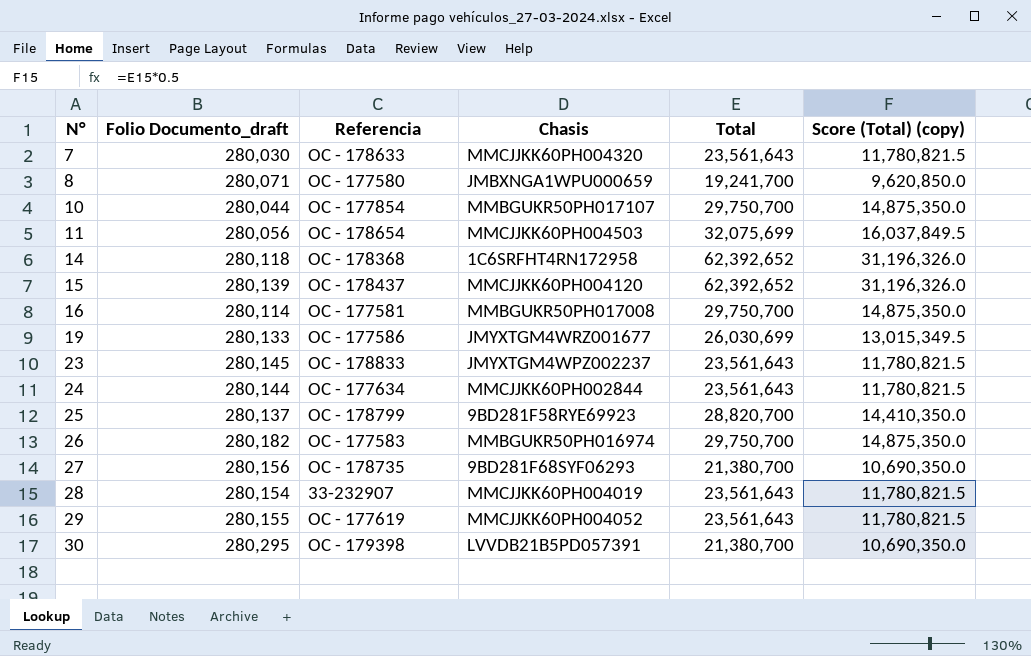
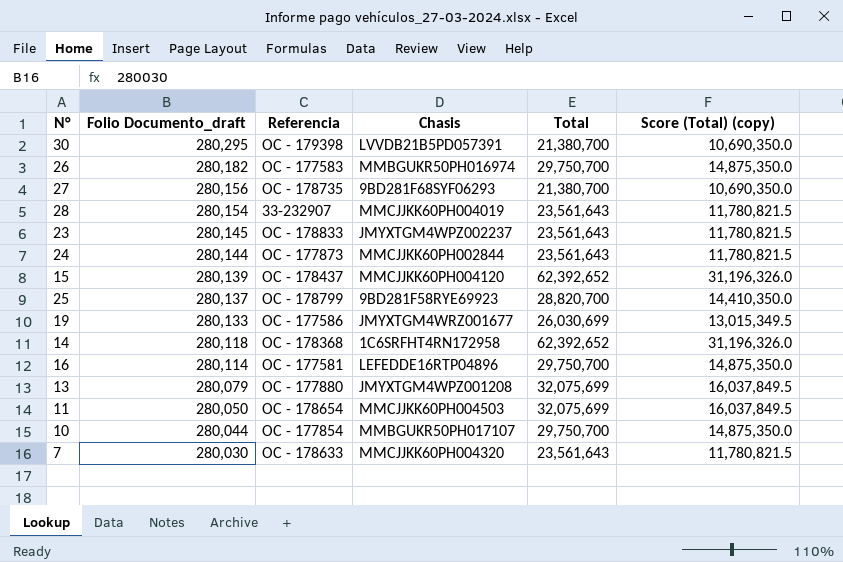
row order: N° ascending -> Folio Documento_draft descending
row 8: 280,071 | OC - 177580 | JMBXNGA1WPU000659 | 19,241,700 | 9,620,850.0 -> none
row 29: 280,155 | OC - 177619 | MMCJJKK60PH004052 | 23,561,643 | 11,780,821.5 -> none
24 | Referencia: OC - 177634 -> OC - 177873
16 | Chasis: MMBGUKR50PH017008 -> LEFEDDE16RTP04896
row 13: none -> 280,079 | OC - 177880 | JMYXTGM4WPZ001208 | 32,075,699 | 16,037,849.5
11 | Folio Documento_draft: 280,056 -> 280,050

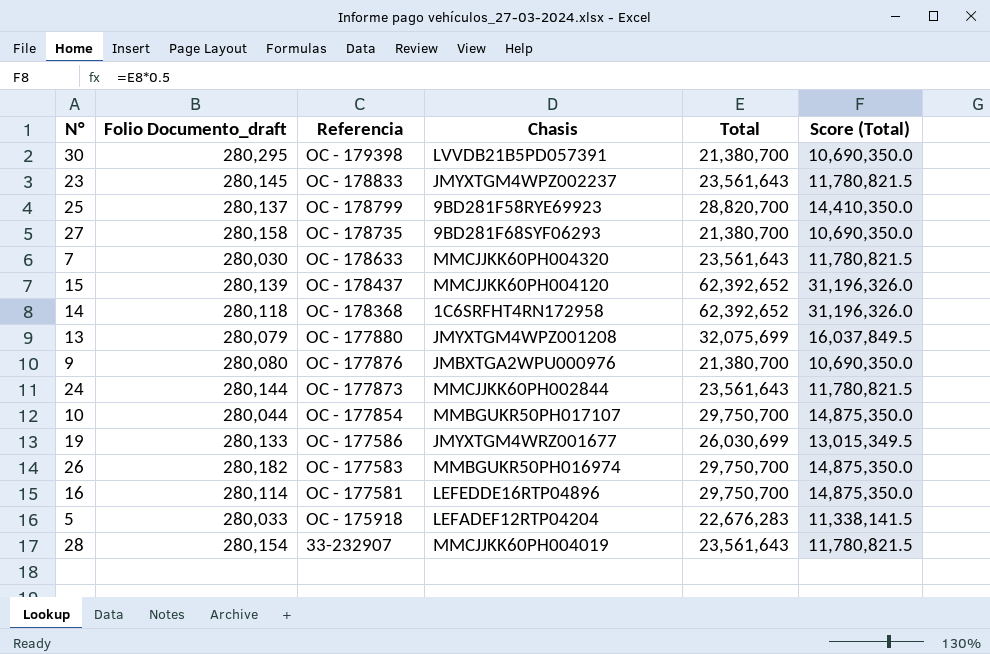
row order: Folio Documento_draft descending -> Referencia descending
column name: Score (Total) (copy) -> Score (Total)
row 11: 280,050 | OC - 178654 | MMCJJKK60PH004503 | 32,075,699 | 16,037,849.5 -> none
27 | Folio Documento_draft: 280,156 -> 280,158
row 9: none -> 280,080 | OC - 177876 | JMBXTGA2WPU000976 | 21,380,700 | 10,690,350.0
row 5: none -> 280,033 | OC - 175918 | LEFADEF12RTP04204 | 22,676,283 | 11,338,141.5

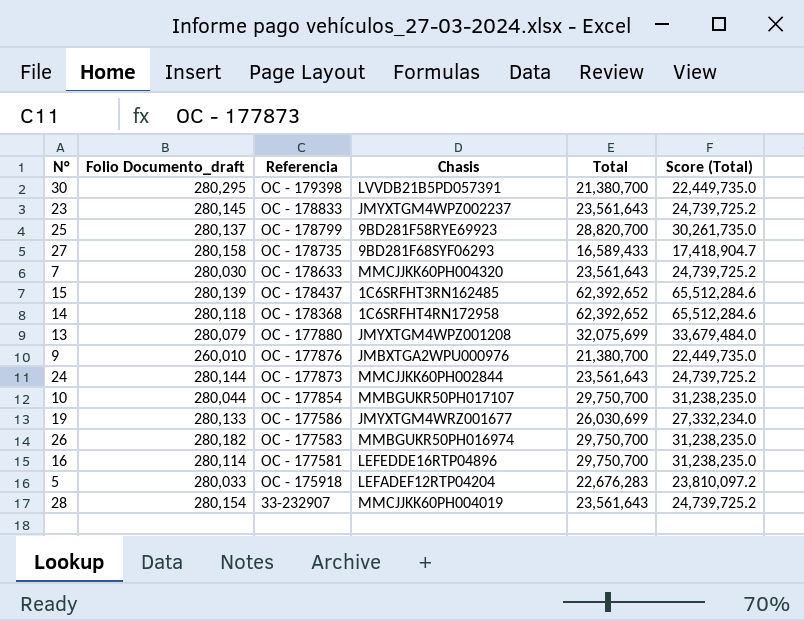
column Score (Total) | formula: [Total] * 0.5 -> [Total] * 1.05
27 | Total: 21,380,700 -> 16,589,433
15 | Chasis: MMCJJKK60PH004120 -> 1C6SRFHT3RN162485
9 | Folio Documento_draft: 280,080 -> 260,010

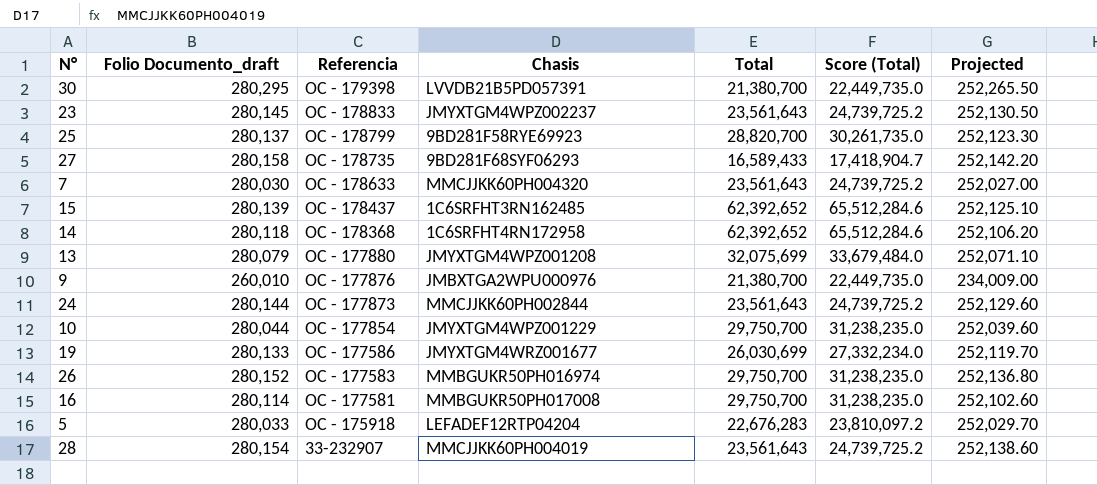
column Projected | formula: none -> [Folio Documento_draft] * 0.9
10 | Chasis: MMBGUKR50PH017107 -> JMYXTGM4WPZ001229
26 | Folio Documento_draft: 280,182 -> 280,152
16 | Chasis: LEFEDDE16RTP04896 -> MMBGUKR50PH017008

